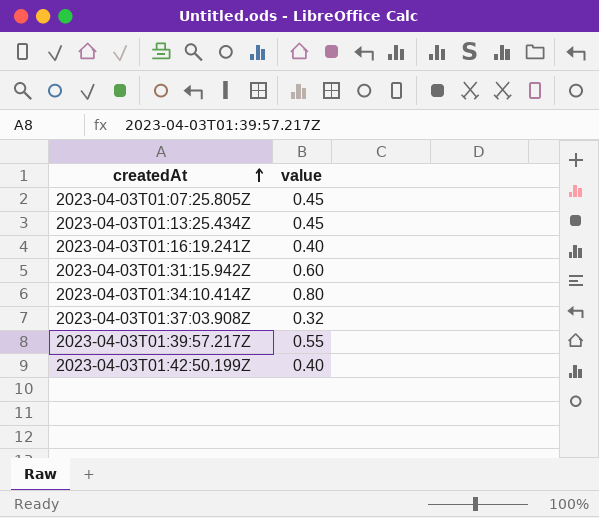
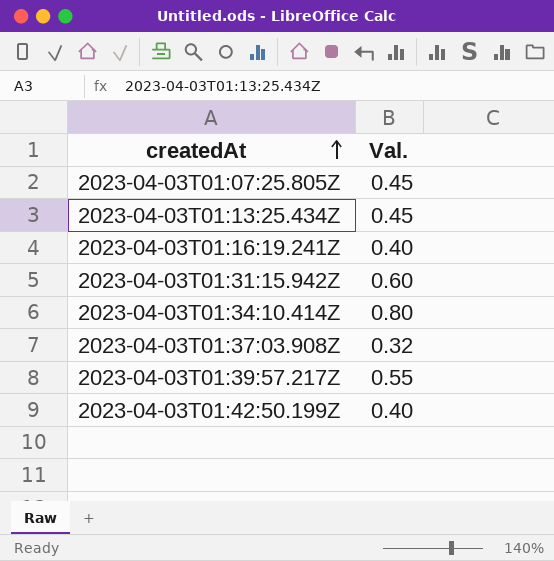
column name: value -> Val.

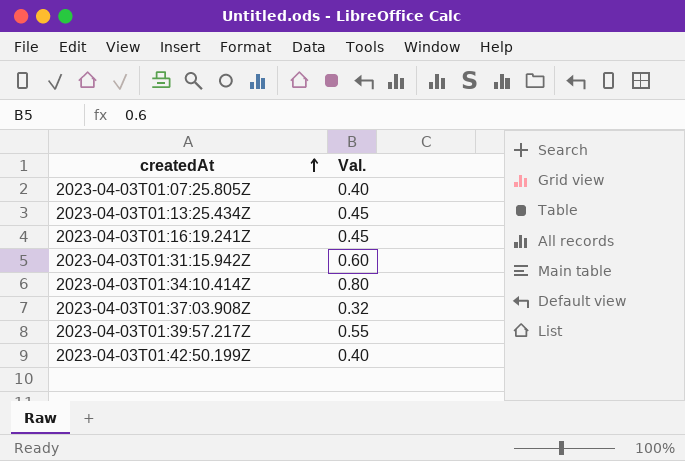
2023-04-03T01:07:25.805Z | Val.: 0.45 -> 0.40
2023-04-03T01:16:19.241Z | Val.: 0.40 -> 0.45

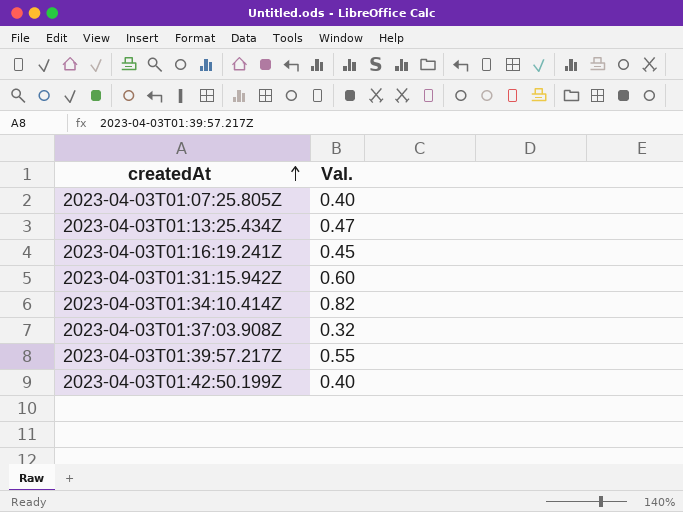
2023-04-03T01:13:25.434Z | Val.: 0.45 -> 0.47
2023-04-03T01:34:10.414Z | Val.: 0.80 -> 0.82

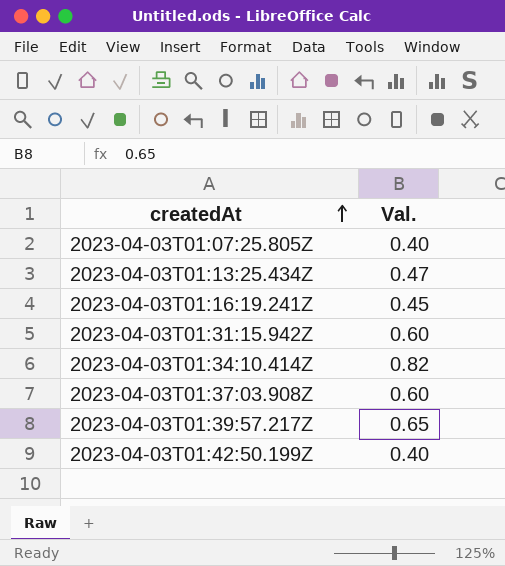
2023-04-03T01:37:03.908Z | Val.: 0.32 -> 0.60
2023-04-03T01:39:57.217Z | Val.: 0.55 -> 0.65

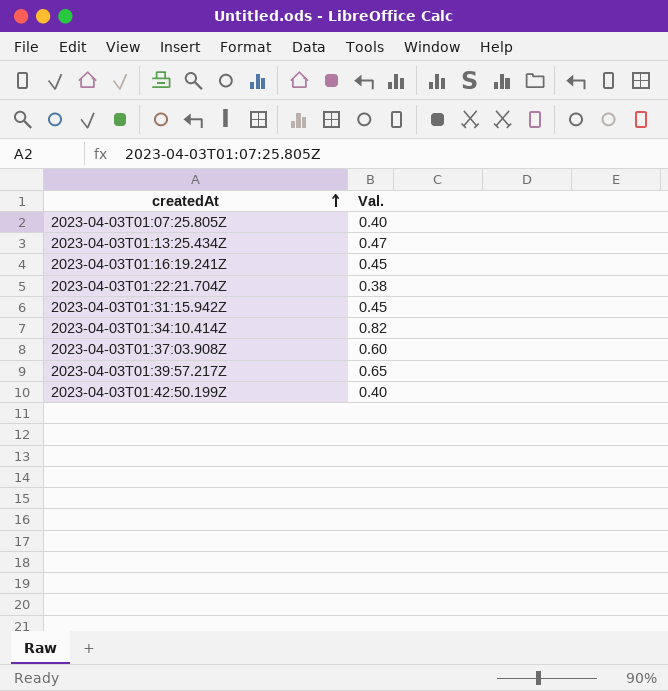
row 2023-04-03T01:22:21.704Z: none -> 0.38
2023-04-03T01:31:15.942Z | Val.: 0.60 -> 0.45

